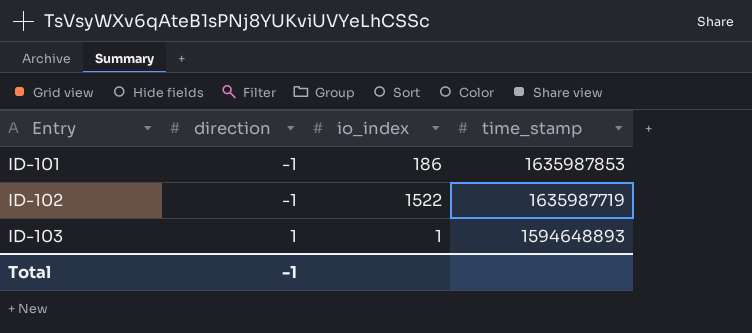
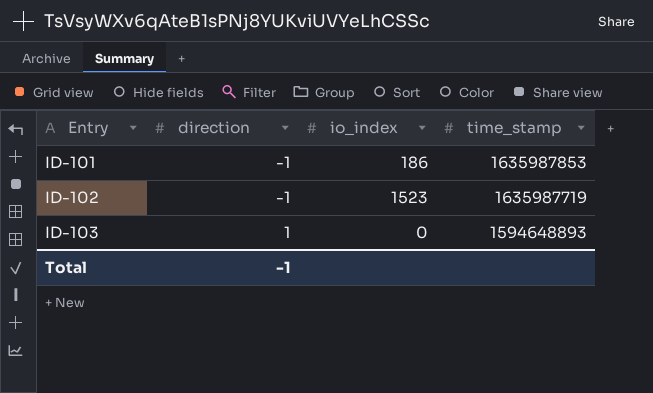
ID-102 | io_index: 1522 -> 1523
ID-103 | io_index: 1 -> 0

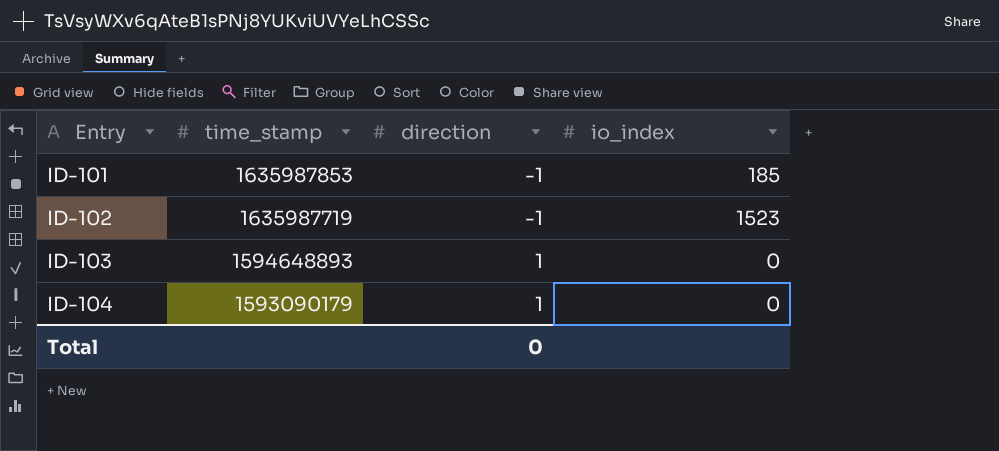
column time_stamp | position: 4 -> 2
ID-101 | io_index: 186 -> 185
row ID-104: none -> 1593090179 | 1 | 0
Total | direction: -1 -> 0

